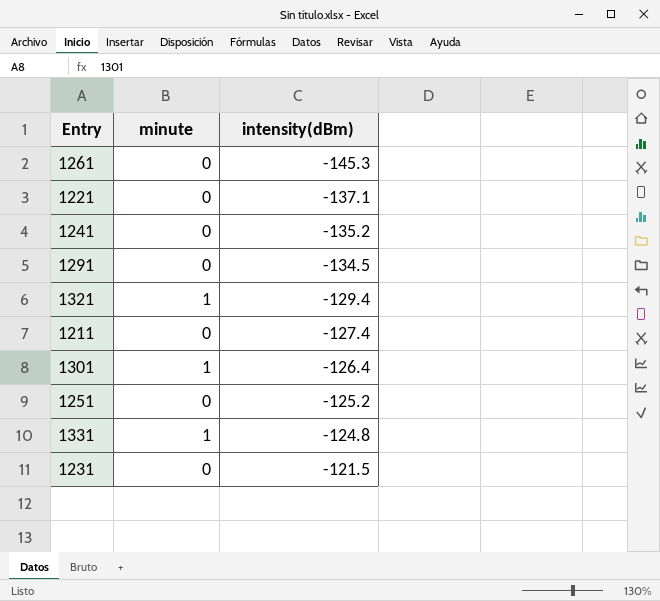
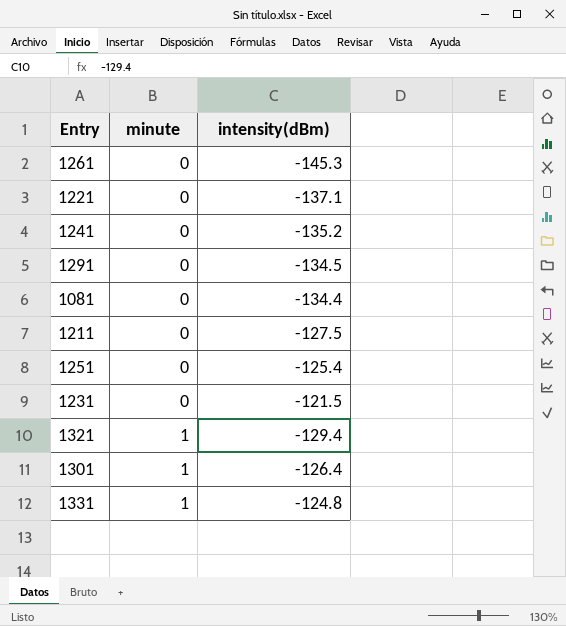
row order: intensity(dBm) ascending -> minute ascending
row 1081: none -> 0 | -134.4
1211 | intensity(dBm): -127.4 -> -127.5
1251 | intensity(dBm): -125.2 -> -125.4

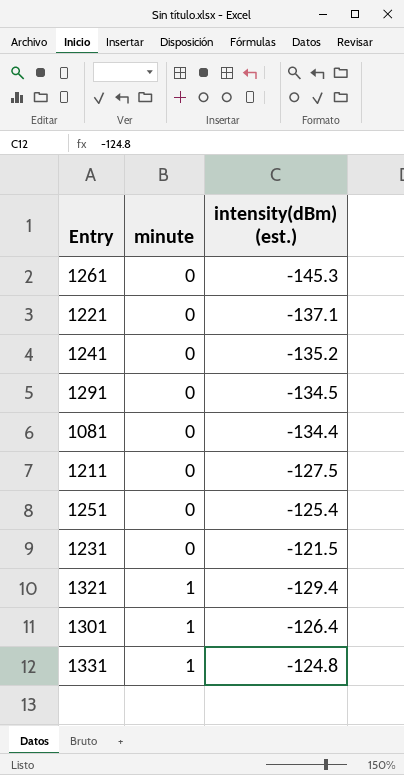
column name: intensity(dBm) -> intensity(dBm) (est.)

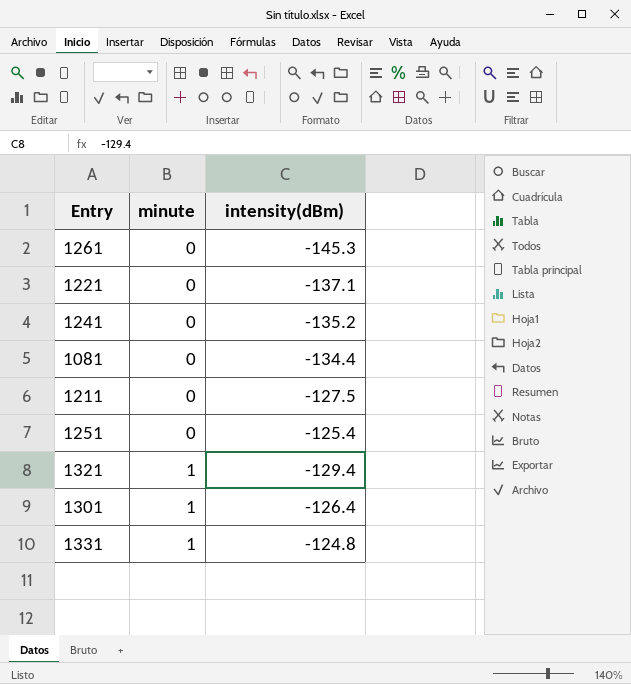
column name: intensity(dBm) (est.) -> intensity(dBm)
row 1291: 0 | -134.5 -> none
row 1231: 0 | -121.5 -> none

